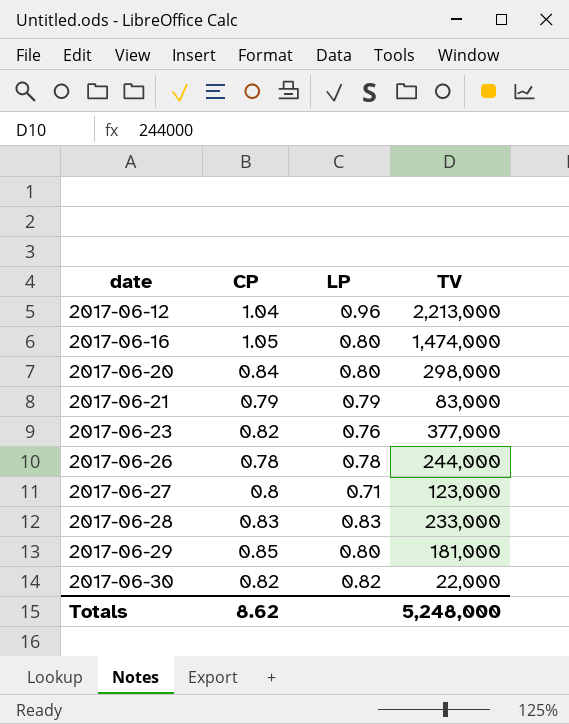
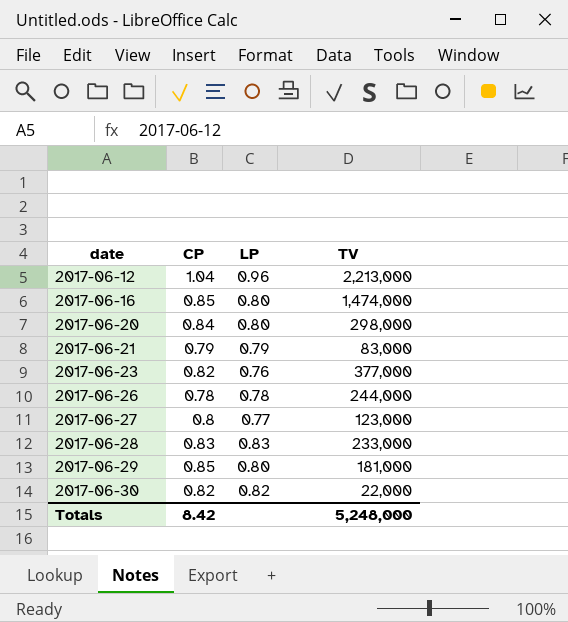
2017-06-16 | CP: 1.05 -> 0.85
2017-06-27 | LP: 0.71 -> 0.77
Totals | CP: 8.62 -> 8.42

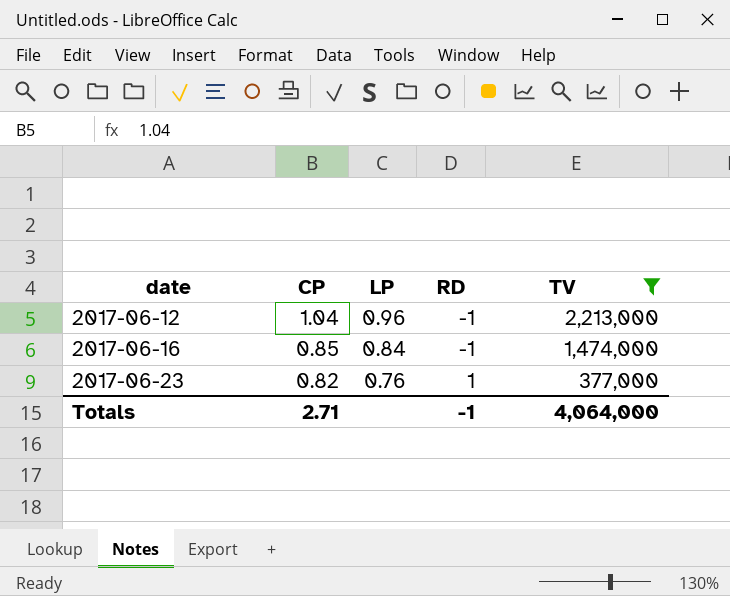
filter: none -> TV >= 377,000
column RD | position: none -> 4
2017-06-16 | LP: 0.80 -> 0.84
Totals | CP: 8.42 -> 2.71
Totals | TV: 5,248,000 -> 4,064,000

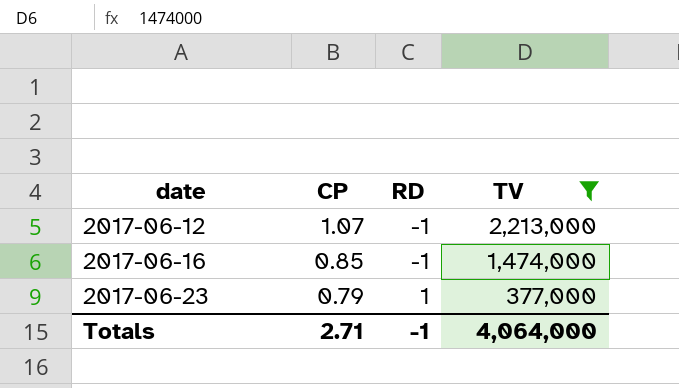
column LP | position: 3 -> none
2017-06-12 | CP: 1.04 -> 1.07
2017-06-23 | CP: 0.82 -> 0.79

